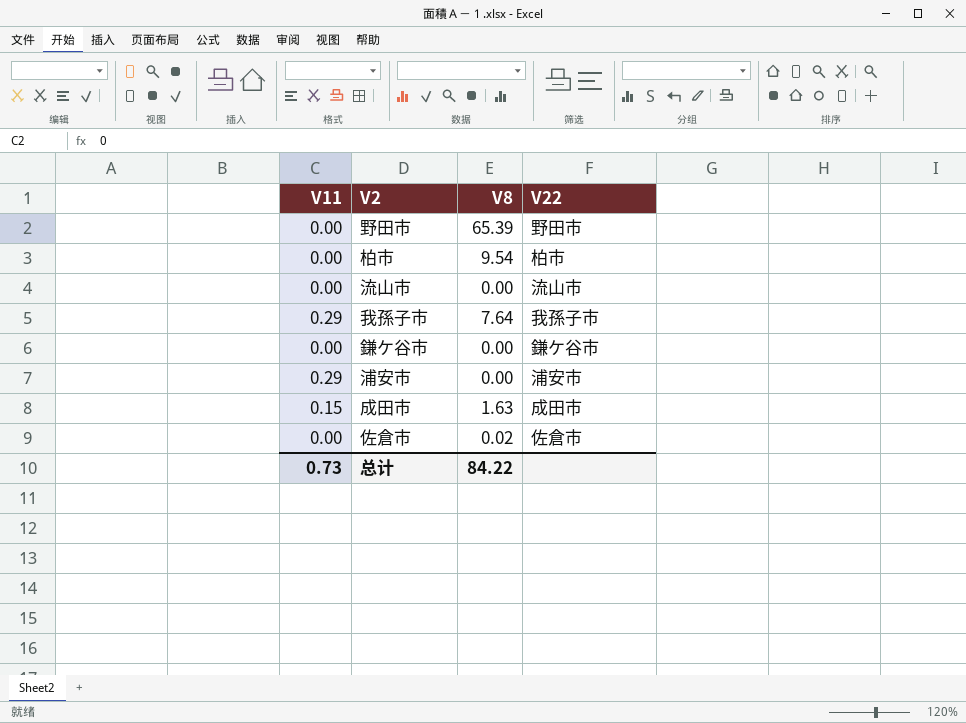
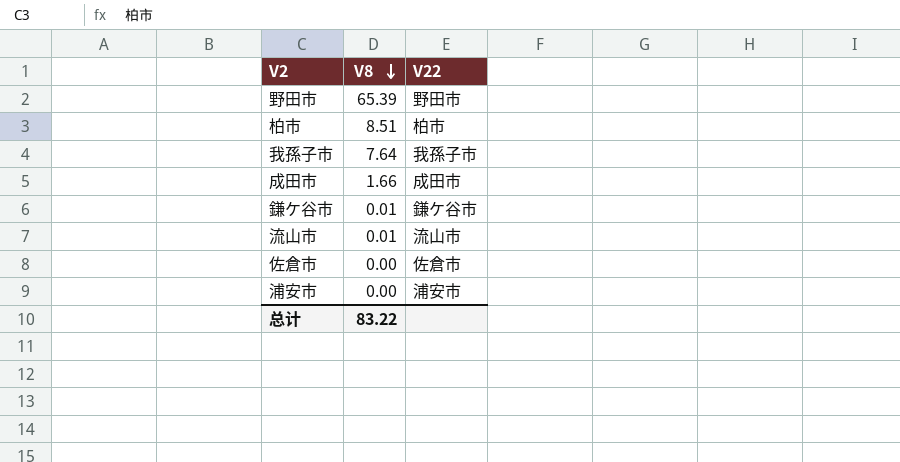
row order: none -> V8 descending
column V11 | position: 1 -> none
柏市 | V8: 9.54 -> 8.51
成田市 | V8: 1.63 -> 1.66
鎌ケ谷市 | V8: 0.00 -> 0.01
流山市 | V8: 0.00 -> 0.01
佐倉市 | V8: 0.02 -> 0.00
总计 | V8: 84.22 -> 83.22

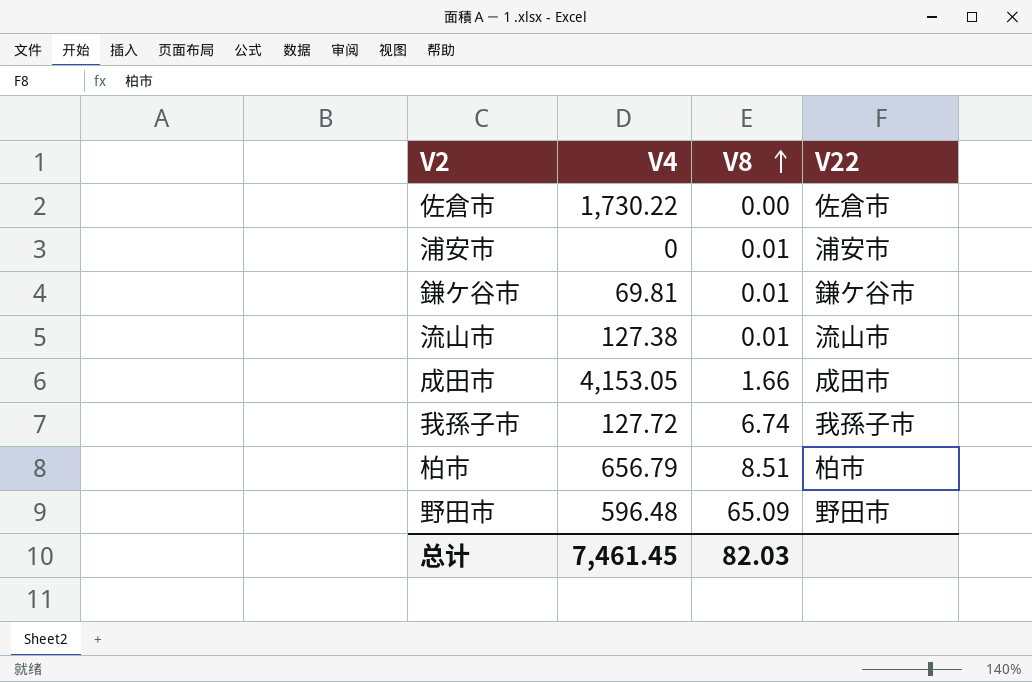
row order: V8 descending -> V8 ascending
column V4 | position: none -> 2
浦安市 | V8: 0.00 -> 0.01
我孫子市 | V8: 7.64 -> 6.74
野田市 | V8: 65.39 -> 65.09
总计 | V8: 83.22 -> 82.03

